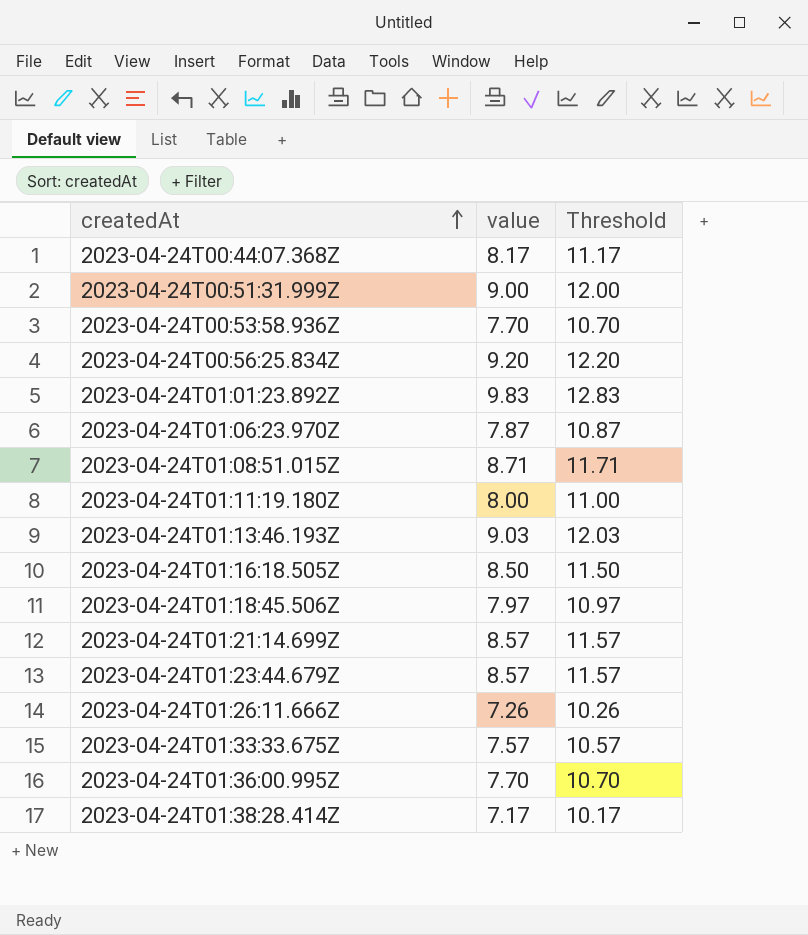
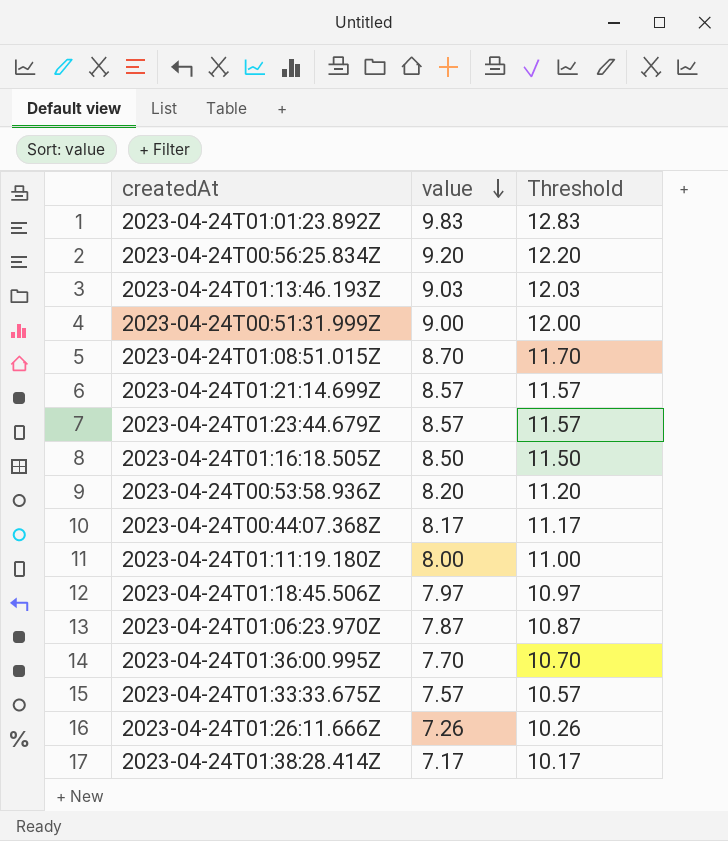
row order: createdAt ascending -> value descending
2023-04-24T01:08:51.015Z | value: 8.71 -> 8.70
2023-04-24T01:08:51.015Z | Threshold: 11.71 -> 11.70
2023-04-24T00:53:58.936Z | value: 7.70 -> 8.20
2023-04-24T00:53:58.936Z | Threshold: 10.70 -> 11.20

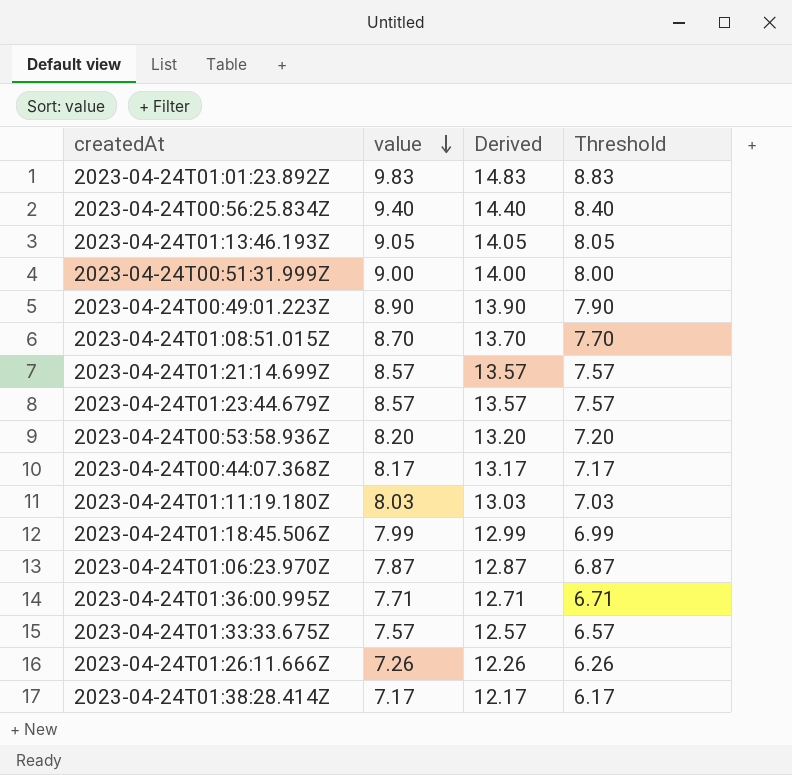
column Derived | formula: none -> [value] + 5
column Threshold | formula: [value] + 3 -> [value] - 1
row 2023-04-24T01:16:18.505Z: 8.50 | 11.50 -> none
2023-04-24T00:56:25.834Z | value: 9.20 -> 9.40
2023-04-24T01:13:46.193Z | value: 9.03 -> 9.05
row 2023-04-24T00:49:01.223Z: none -> 8.90 | 13.90 | 7.90
2023-04-24T01:11:19.180Z | value: 8.00 -> 8.03
2023-04-24T01:18:45.506Z | value: 7.97 -> 7.99
2023-04-24T01:36:00.995Z | value: 7.70 -> 7.71

